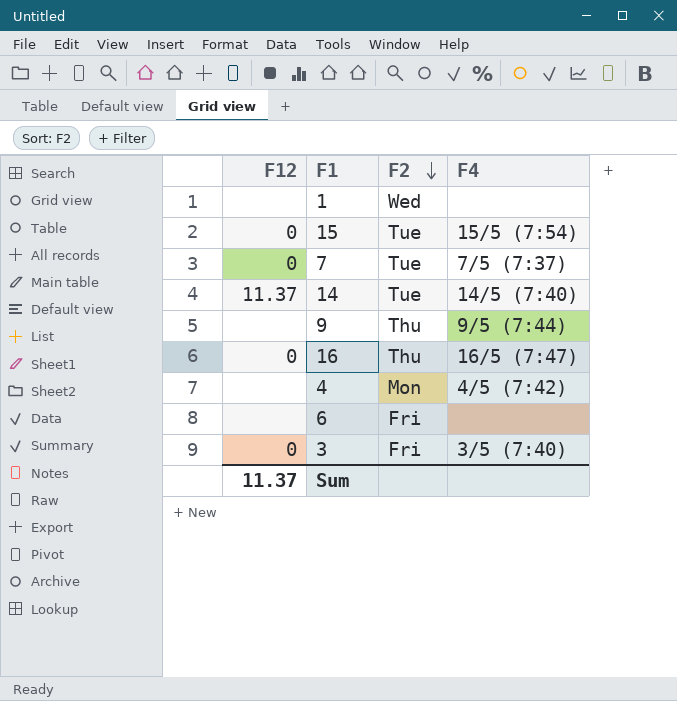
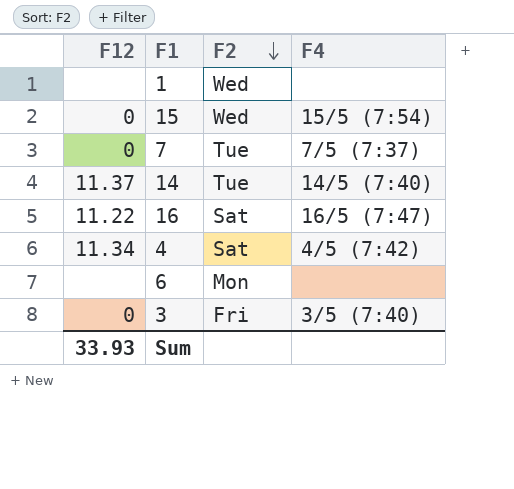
row 9: none | Thu | 9/5 (7:44) -> none
15 | F2: Tue -> Wed
16 | F12: 0 -> 11.22
16 | F2: Thu -> Sat
4 | F12: none -> 11.34
4 | F2: Mon -> Sat
6 | F2: Fri -> Mon
Sum | F12: 11.37 -> 33.93

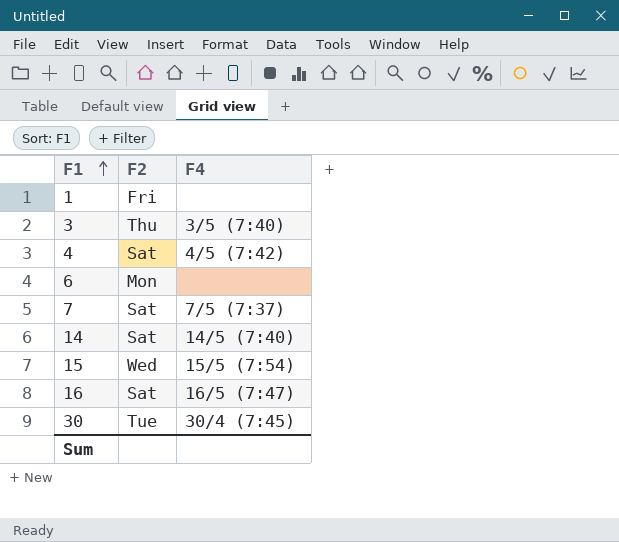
row order: F2 descending -> F1 ascending
column F12 | position: 1 -> none
1 | F2: Wed -> Fri
3 | F2: Fri -> Thu
7 | F2: Tue -> Sat
14 | F2: Tue -> Sat
row 30: none -> Tue | 30/4 (7:45)

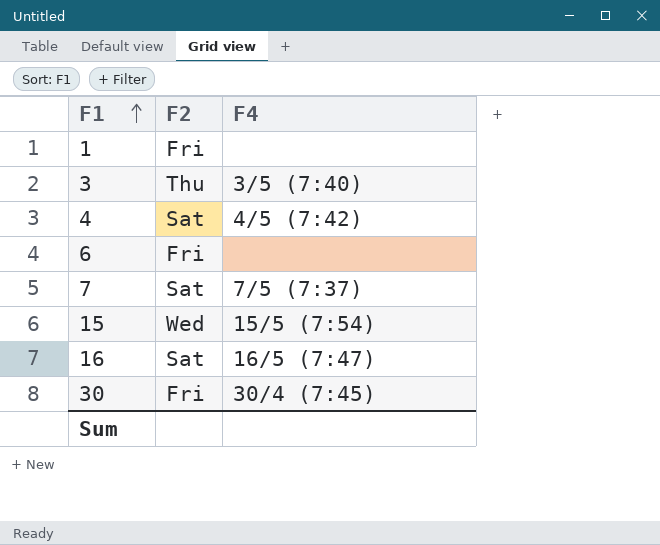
row 14: Sat | 14/5 (7:40) -> none
6 | F2: Mon -> Fri
30 | F2: Tue -> Fri

